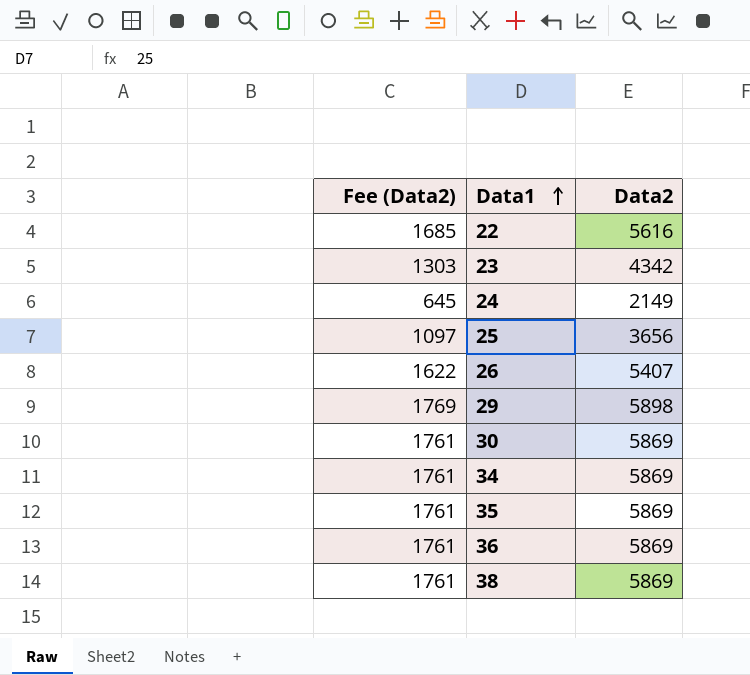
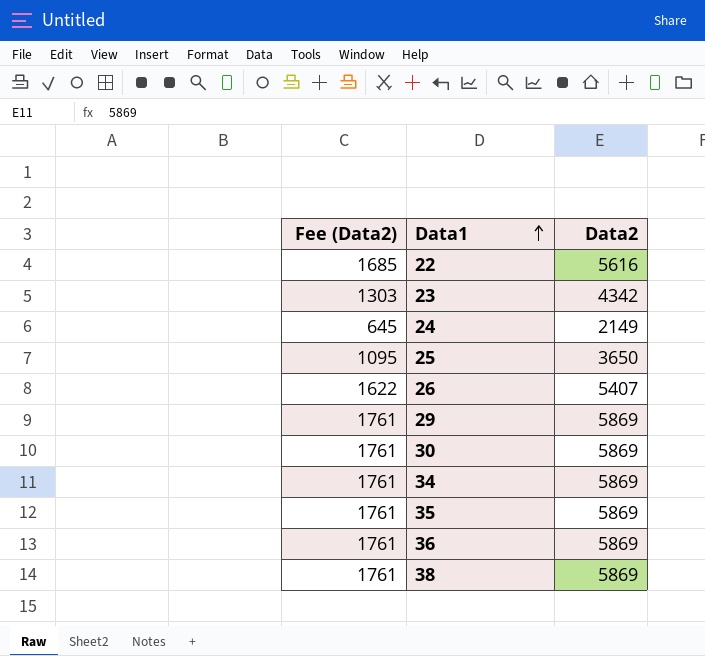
25 | Fee (Data2): 1097 -> 1095
25 | Data2: 3656 -> 3650
29 | Fee (Data2): 1769 -> 1761
29 | Data2: 5898 -> 5869

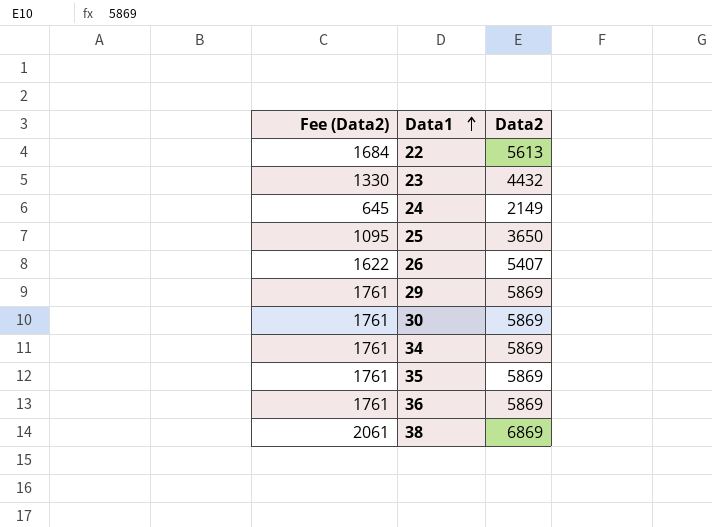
22 | Fee (Data2): 1685 -> 1684
22 | Data2: 5616 -> 5613
23 | Fee (Data2): 1303 -> 1330
23 | Data2: 4342 -> 4432
38 | Fee (Data2): 1761 -> 2061
38 | Data2: 5869 -> 6869

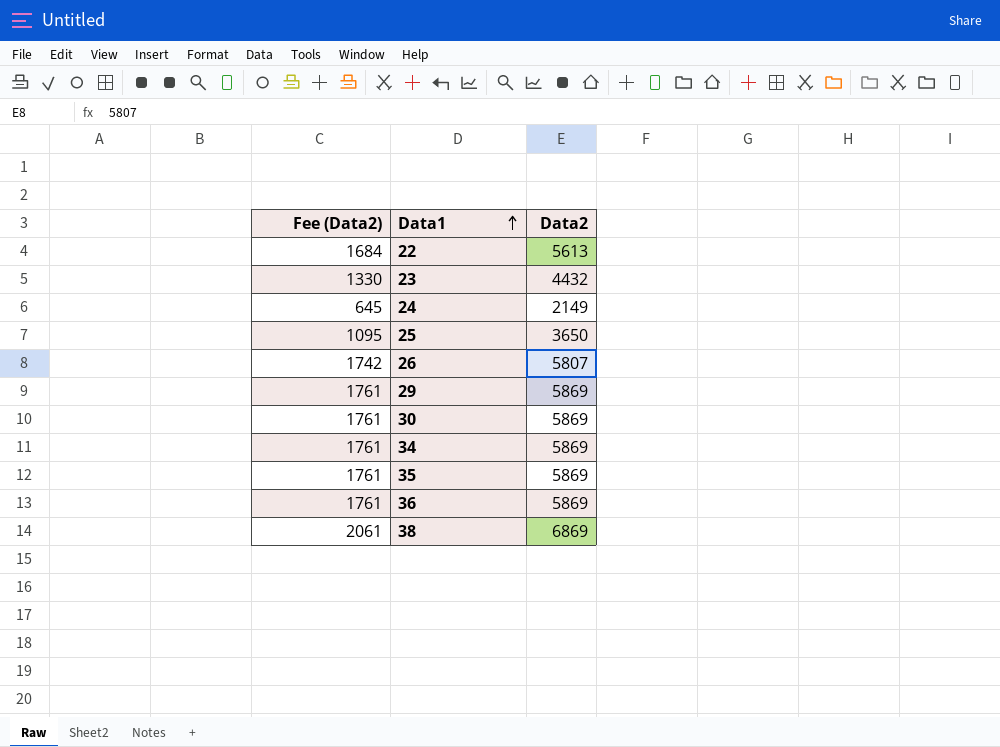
26 | Fee (Data2): 1622 -> 1742
26 | Data2: 5407 -> 5807

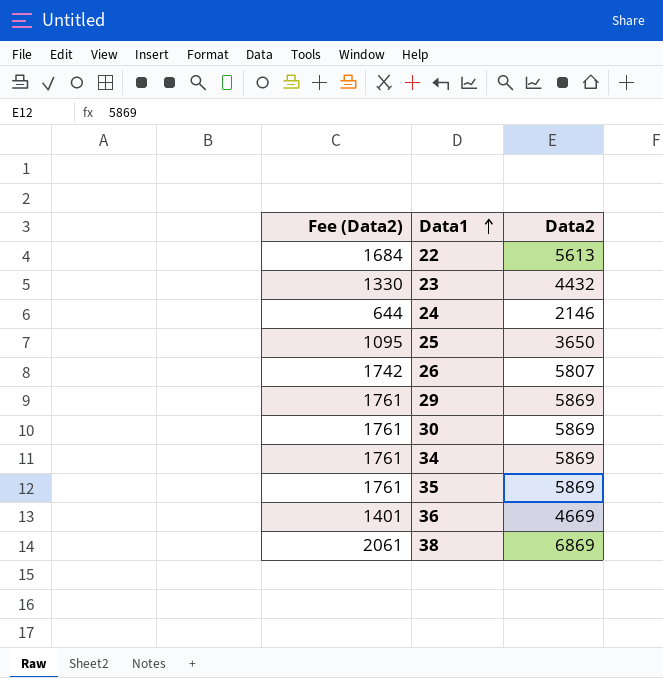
24 | Fee (Data2): 645 -> 644
24 | Data2: 2149 -> 2146
36 | Fee (Data2): 1761 -> 1401
36 | Data2: 5869 -> 4669

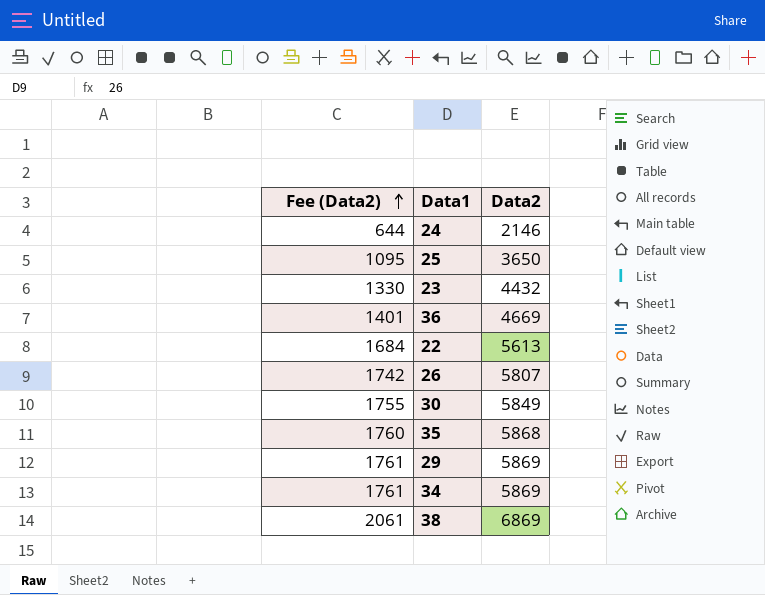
row order: Data1 ascending -> Fee (Data2) ascending
30 | Fee (Data2): 1761 -> 1755
30 | Data2: 5869 -> 5849
35 | Fee (Data2): 1761 -> 1760
35 | Data2: 5869 -> 5868

